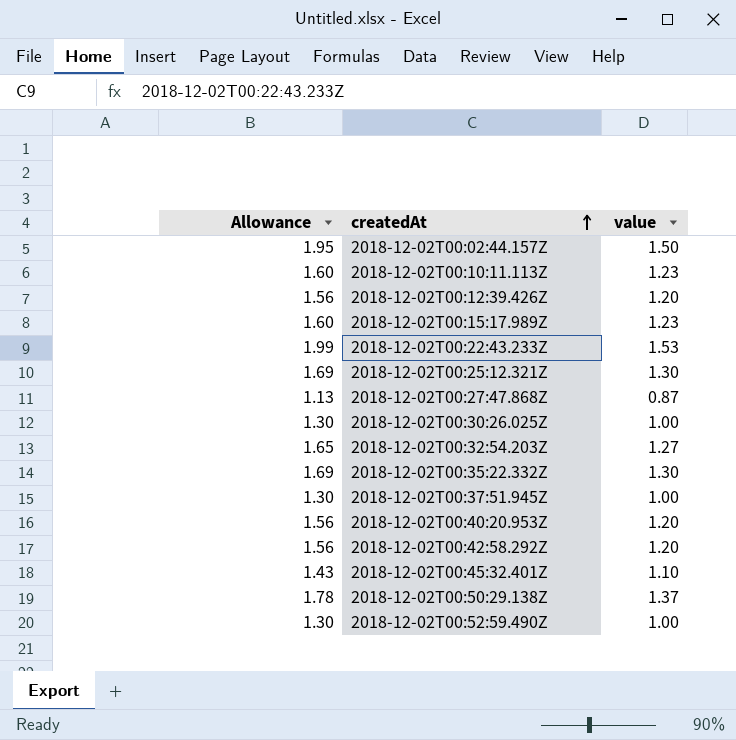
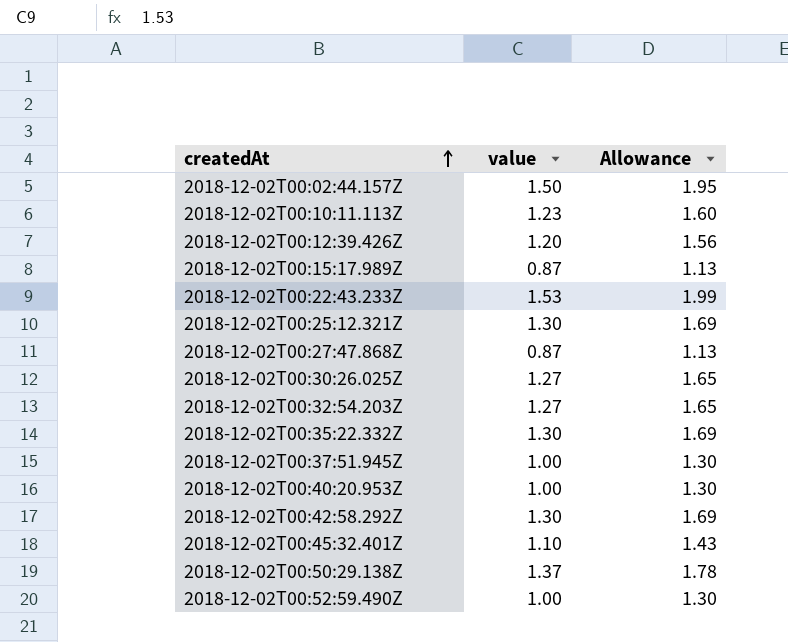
column Allowance | position: 1 -> 3
2018-12-02T00:15:17.989Z | value: 1.23 -> 0.87
2018-12-02T00:15:17.989Z | Allowance: 1.60 -> 1.13
2018-12-02T00:30:26.025Z | value: 1.00 -> 1.27
2018-12-02T00:30:26.025Z | Allowance: 1.30 -> 1.65
2018-12-02T00:40:20.953Z | value: 1.20 -> 1.00
2018-12-02T00:40:20.953Z | Allowance: 1.56 -> 1.30
2018-12-02T00:42:58.292Z | value: 1.20 -> 1.30
2018-12-02T00:42:58.292Z | Allowance: 1.56 -> 1.69

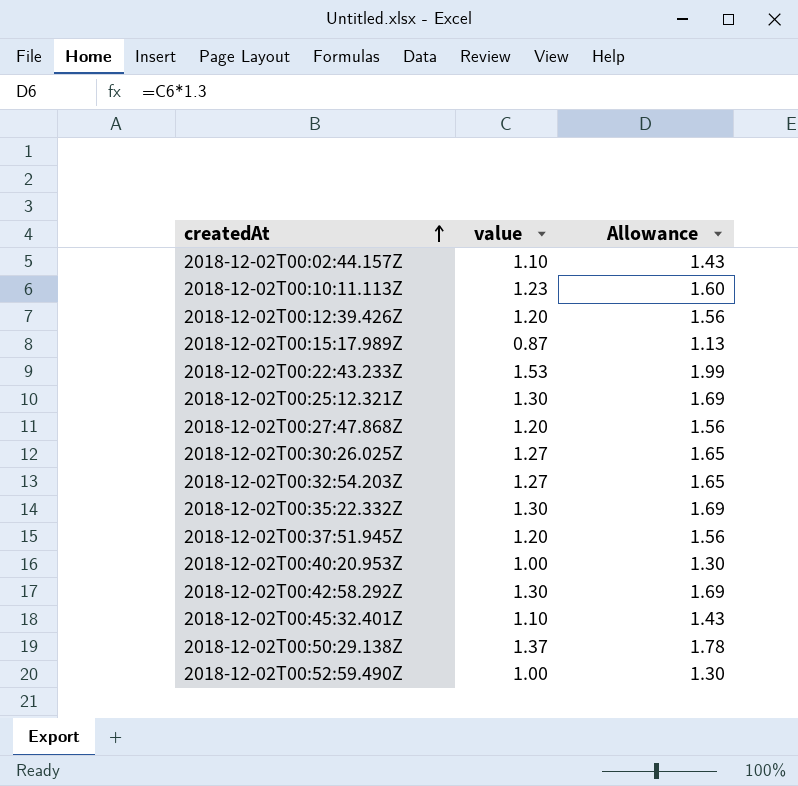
2018-12-02T00:02:44.157Z | value: 1.50 -> 1.10
2018-12-02T00:02:44.157Z | Allowance: 1.95 -> 1.43
2018-12-02T00:27:47.868Z | value: 0.87 -> 1.20
2018-12-02T00:27:47.868Z | Allowance: 1.13 -> 1.56
2018-12-02T00:37:51.945Z | value: 1.00 -> 1.20
2018-12-02T00:37:51.945Z | Allowance: 1.30 -> 1.56

